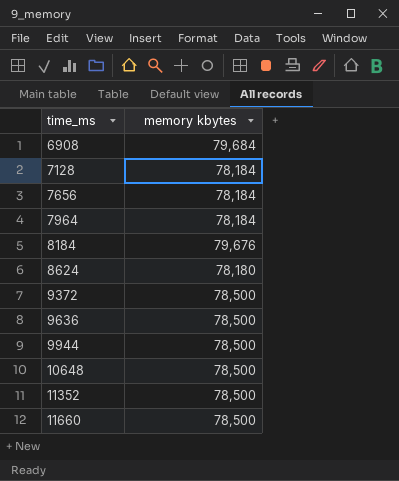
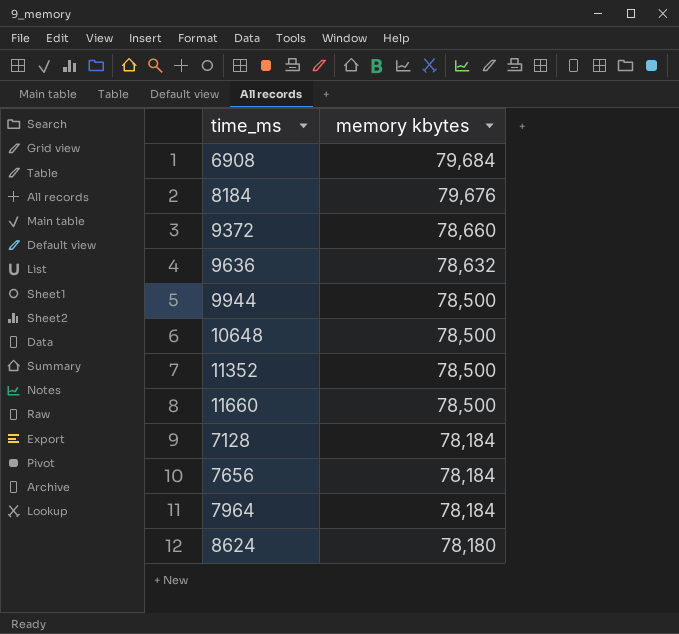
row order: time_ms ascending -> memory kbytes descending
9372 | memory kbytes: 78,500 -> 78,660
9636 | memory kbytes: 78,500 -> 78,632

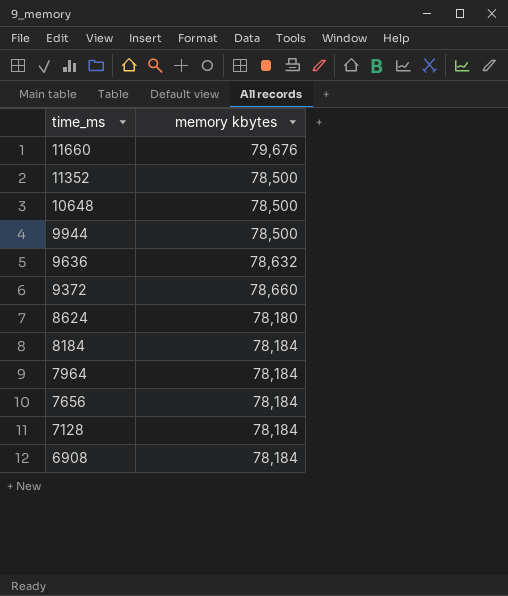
row order: memory kbytes descending -> time_ms descending
11660 | memory kbytes: 78,500 -> 79,676
8184 | memory kbytes: 79,676 -> 78,184
6908 | memory kbytes: 79,684 -> 78,184

